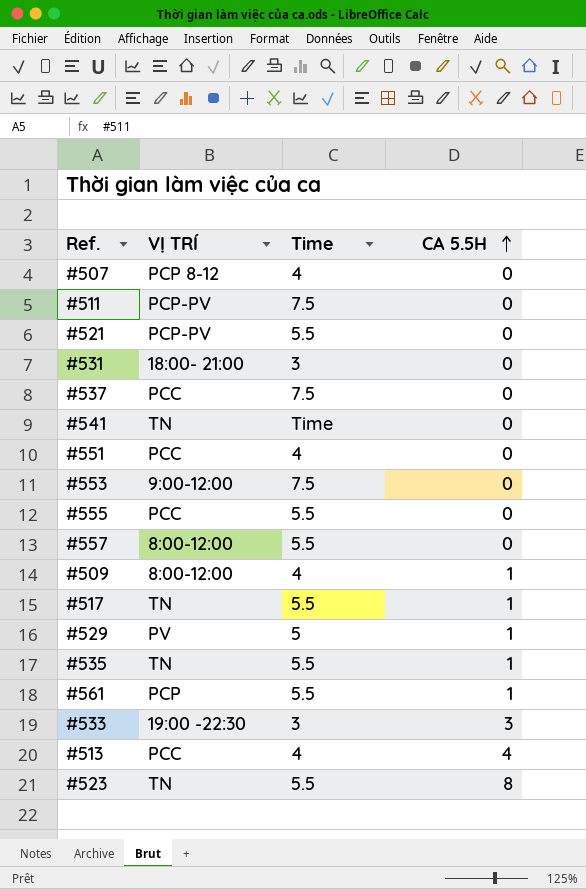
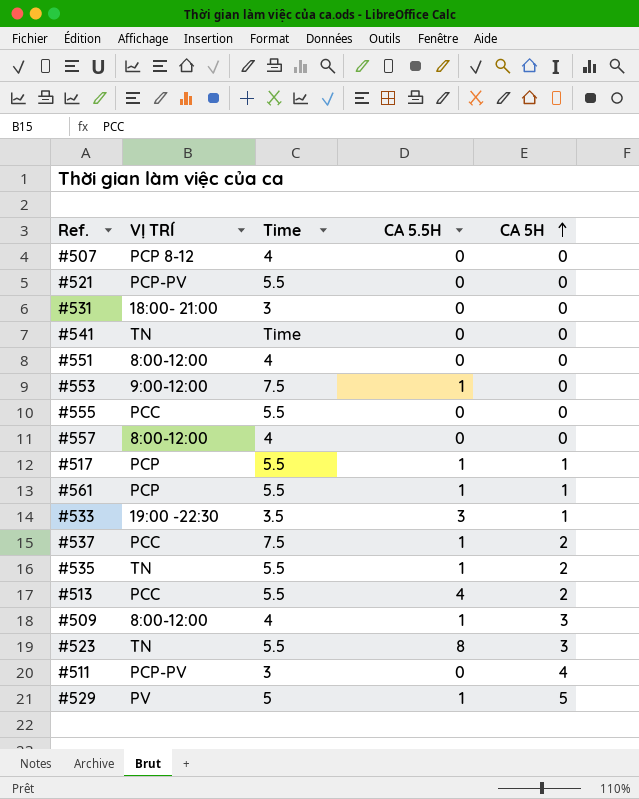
row order: CA 5.5H ascending -> CA 5H ascending
column CA 5H | position: none -> 5
#551 | VỊ TRÍ: PCC -> 8:00-12:00
#553 | CA 5.5H: 0 -> 1
#557 | Time: 5.5 -> 4
#517 | VỊ TRÍ: TN -> PCP
#533 | Time: 3 -> 3.5
#537 | CA 5.5H: 0 -> 1
#513 | Time: 4 -> 5.5
#511 | Time: 7.5 -> 3

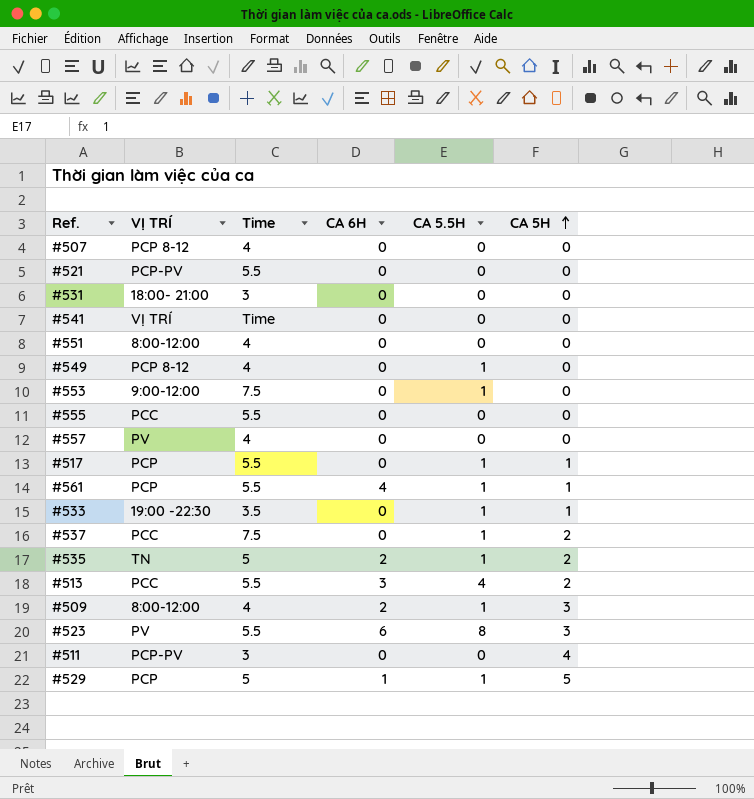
column CA 6H | position: none -> 4
#541 | VỊ TRÍ: TN -> VỊ TRÍ
row #549: none -> PCP 8-12 | 4 | 0 | 1 | 0
#557 | VỊ TRÍ: 8:00-12:00 -> PV
#533 | CA 5.5H: 3 -> 1
#535 | Time: 5.5 -> 5
#523 | VỊ TRÍ: TN -> PV
#529 | VỊ TRÍ: PV -> PCP

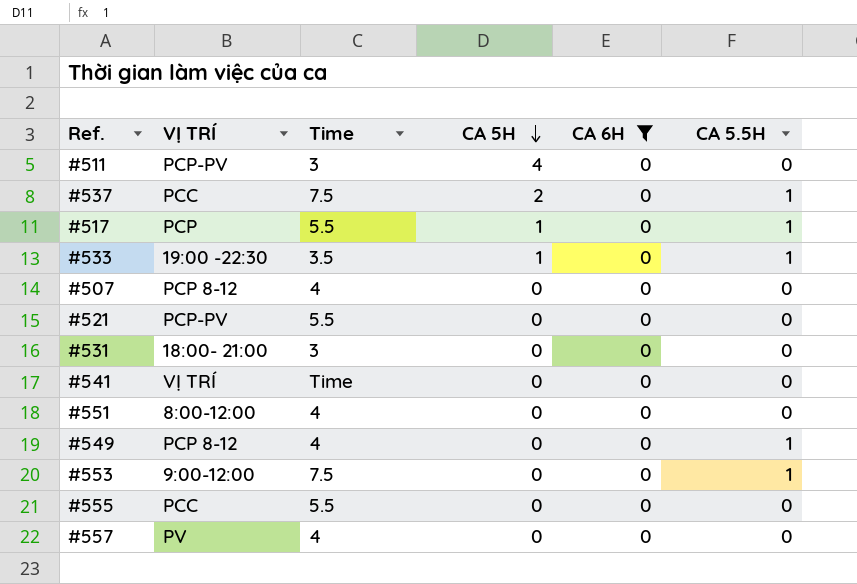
filter: none -> CA 6H = 0
row order: CA 5H ascending -> CA 5H descending
column CA 5H | position: 6 -> 4

